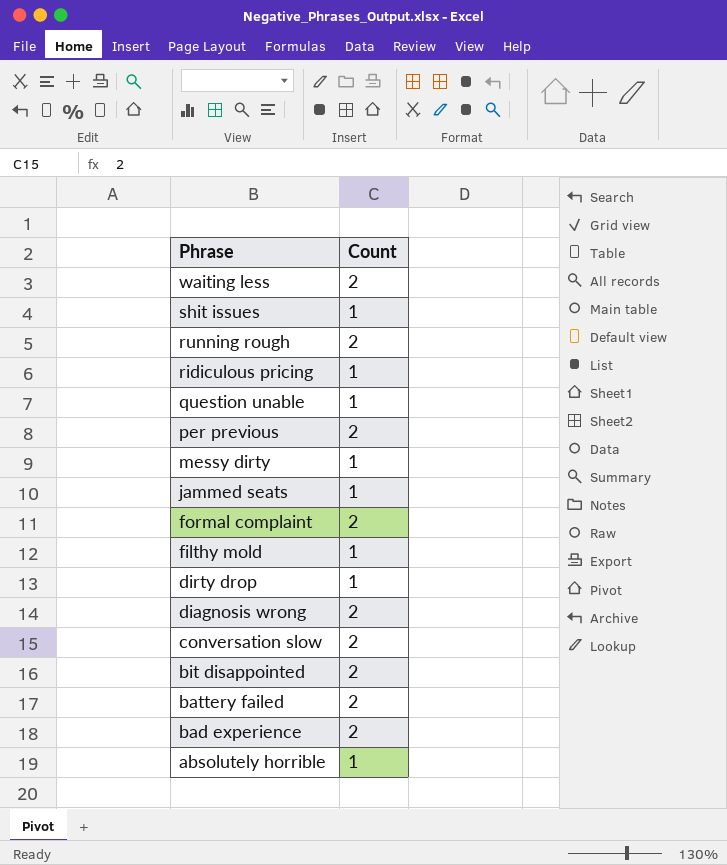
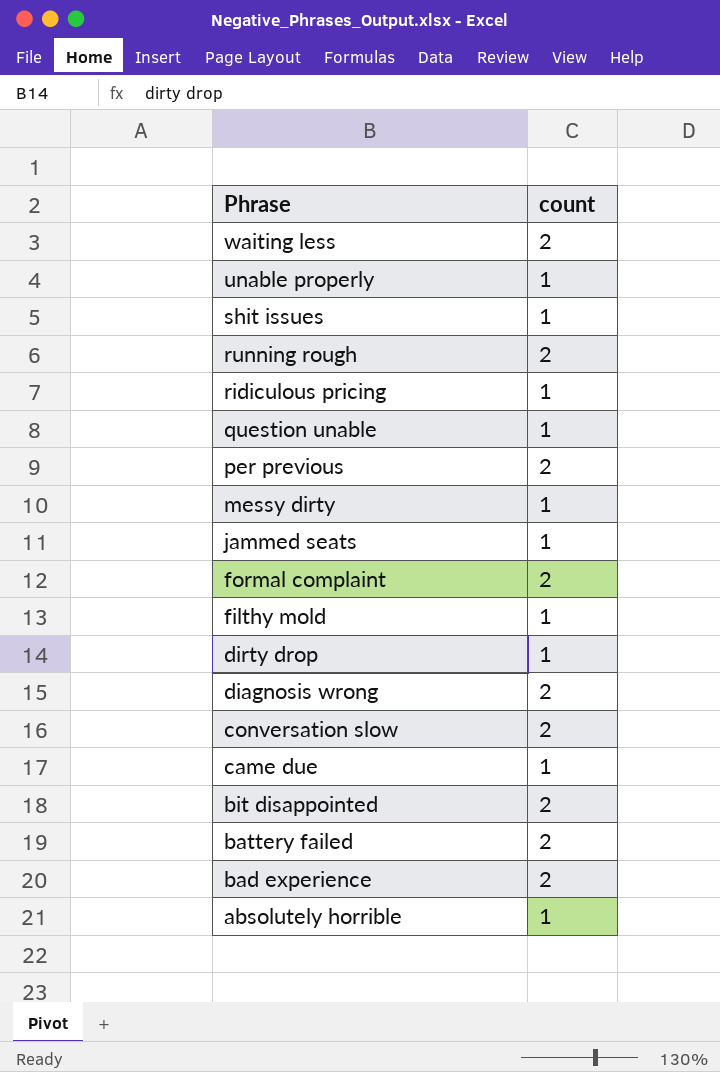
column name: Count -> count
row unable properly: none -> 1
row came due: none -> 1

